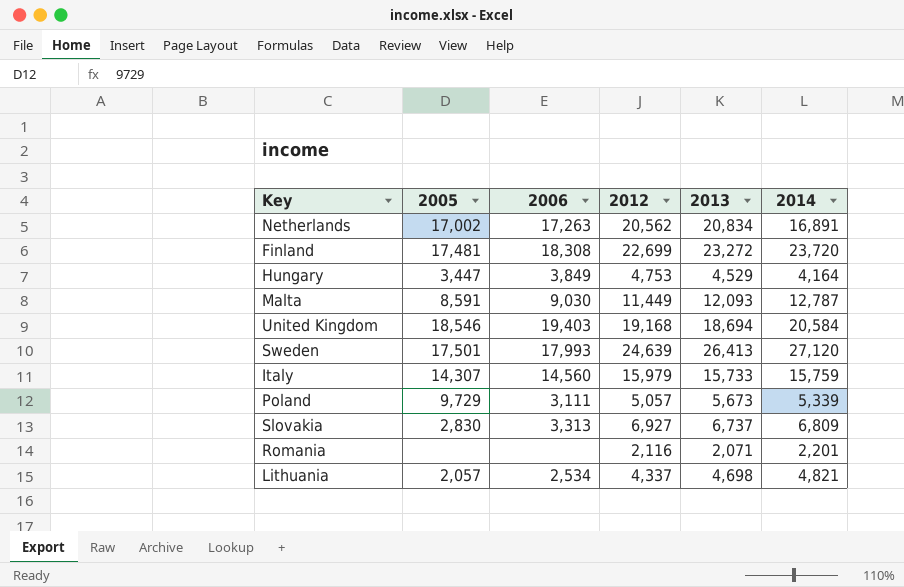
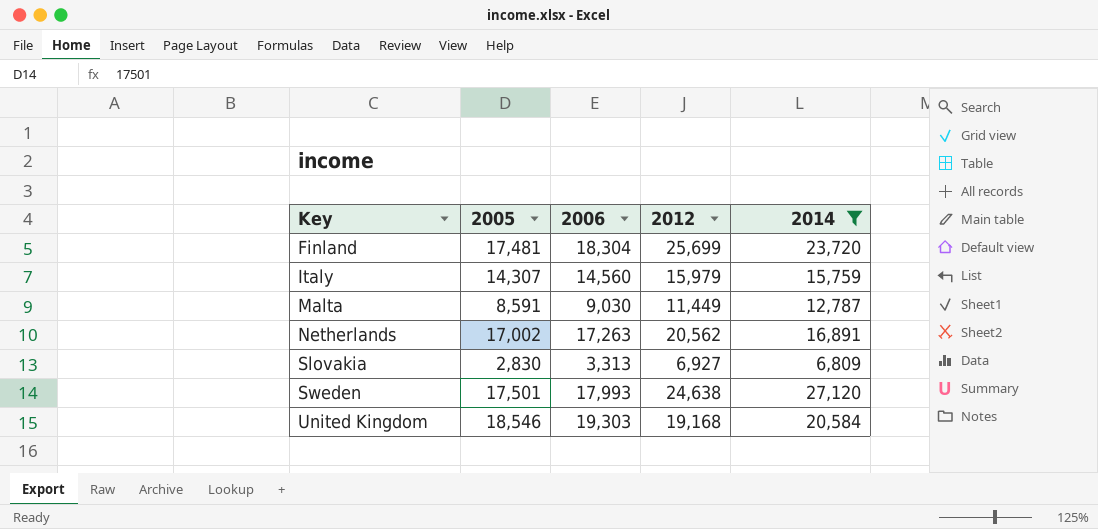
filter: none -> 2014 >= 6,809
row order: none -> Key ascending
column 2013 | position: 5 -> none
Finland | 2006: 18,308 -> 18,304
Finland | 2012: 22,699 -> 25,699
Sweden | 2012: 24,639 -> 24,638
United Kingdom | 2006: 19,403 -> 19,303

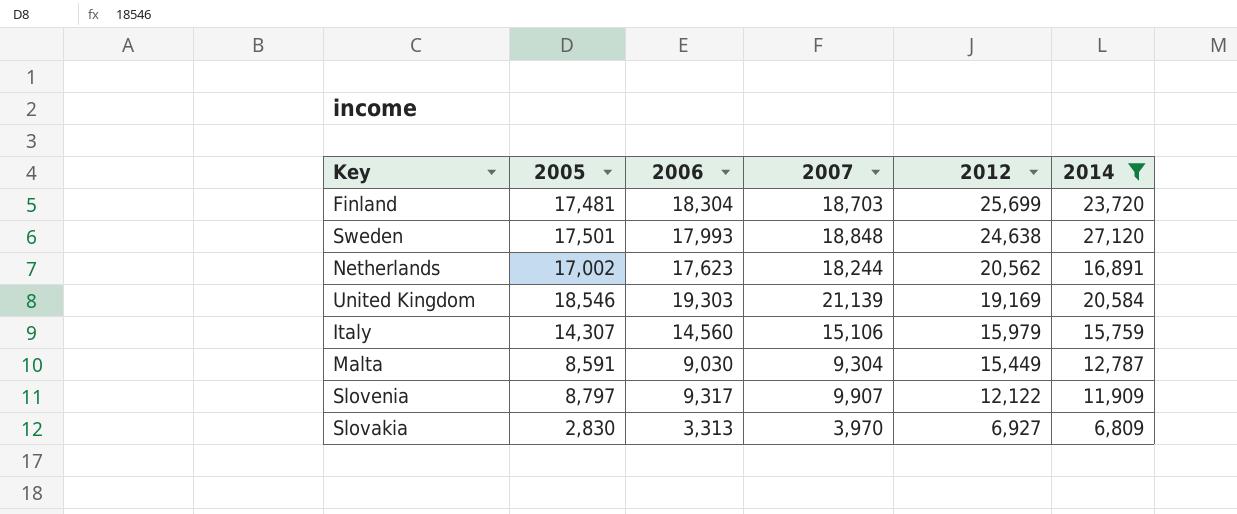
row order: Key ascending -> 2012 descending
column 2007 | position: none -> 4
Netherlands | 2006: 17,263 -> 17,623
United Kingdom | 2012: 19,168 -> 19,169
Malta | 2012: 11,449 -> 15,449
row Slovenia: none -> 8,797 | 9,317 | 9,907 | 12,122 | 11,909

